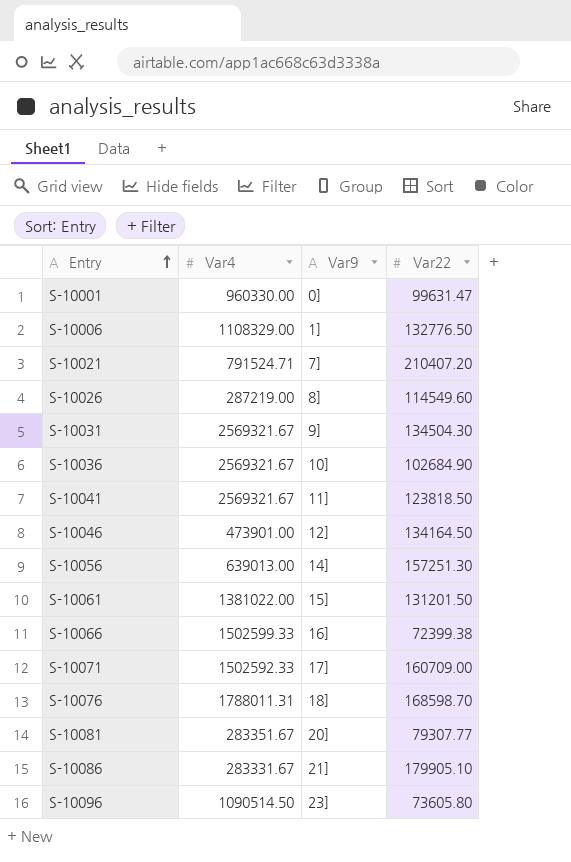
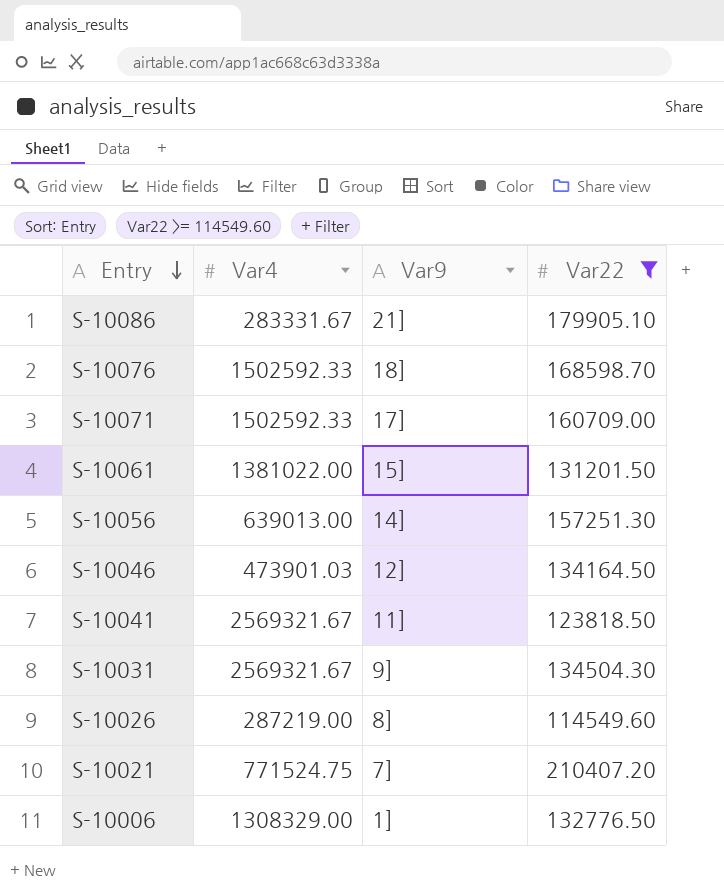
filter: none -> Var22 >= 114549.60
row order: Entry ascending -> Entry descending
S-10076 | Var4: 1788011.31 -> 1502592.33
S-10046 | Var4: 473901.00 -> 473901.03
S-10021 | Var4: 791524.71 -> 771524.75
S-10006 | Var4: 1108329.00 -> 1308329.00

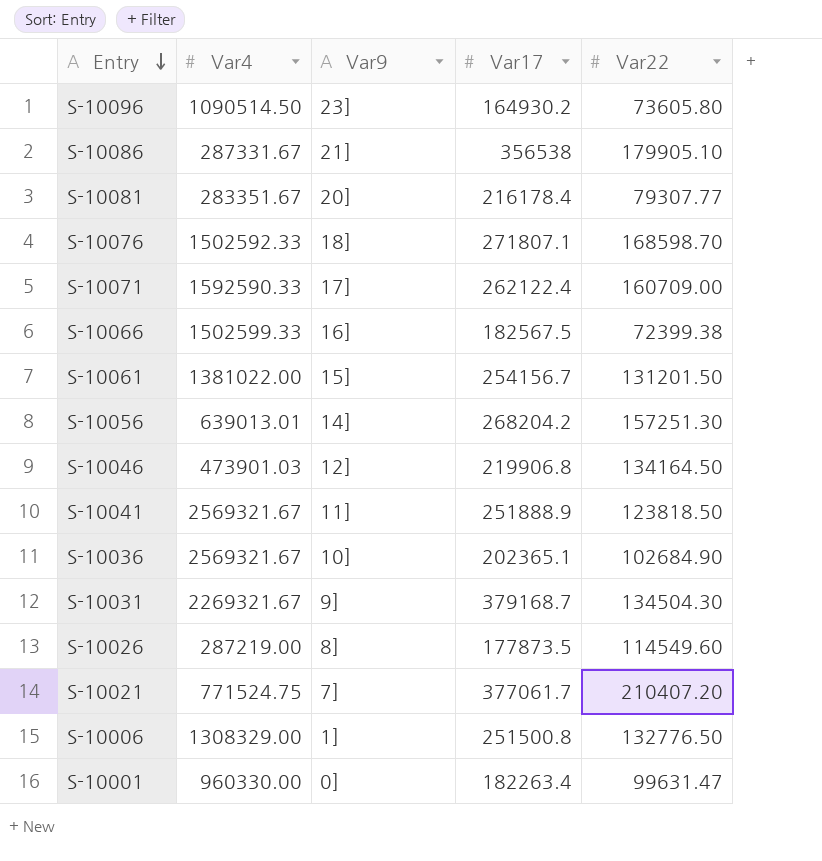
filter: Var22 >= 114549.60 -> none
column Var17 | position: none -> 4
S-10086 | Var4: 283331.67 -> 287331.67
S-10071 | Var4: 1502592.33 -> 1592590.33
S-10056 | Var4: 639013.00 -> 639013.01
S-10031 | Var4: 2569321.67 -> 2269321.67

